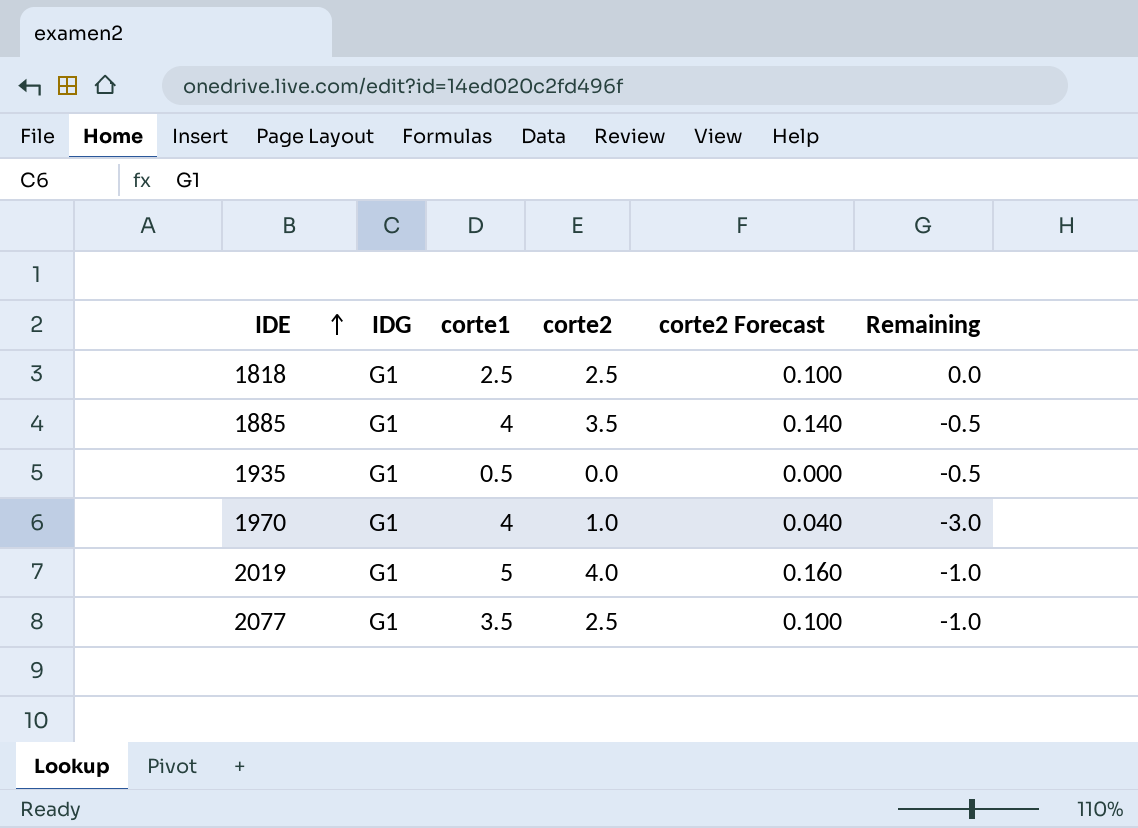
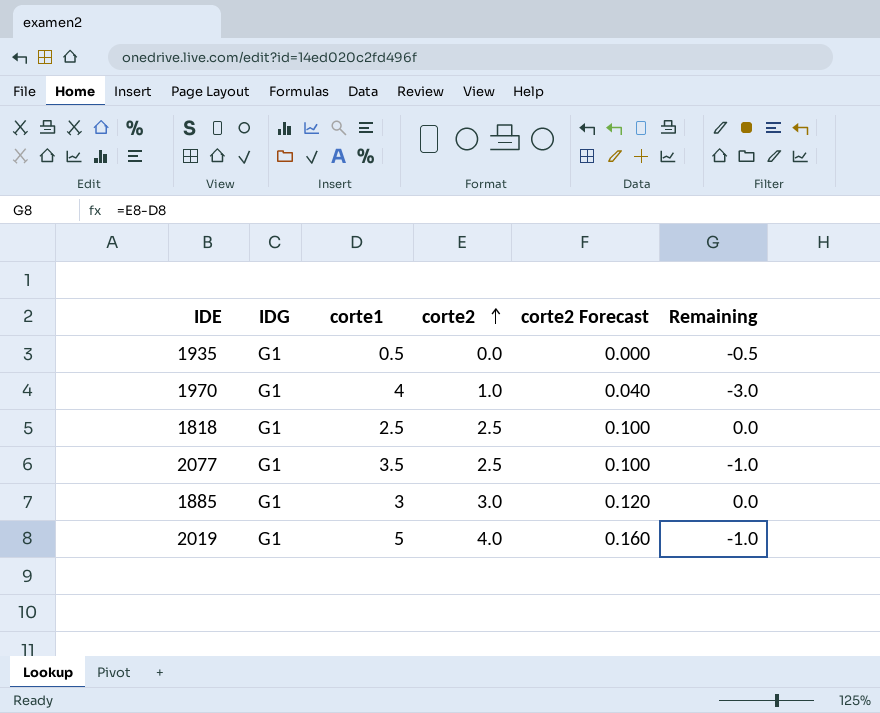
row order: IDE ascending -> corte2 ascending
1885 | corte1: 4 -> 3
1885 | corte2: 3.5 -> 3.0
1885 | corte2 Forecast: 0.140 -> 0.120
1885 | Remaining: -0.5 -> 0.0

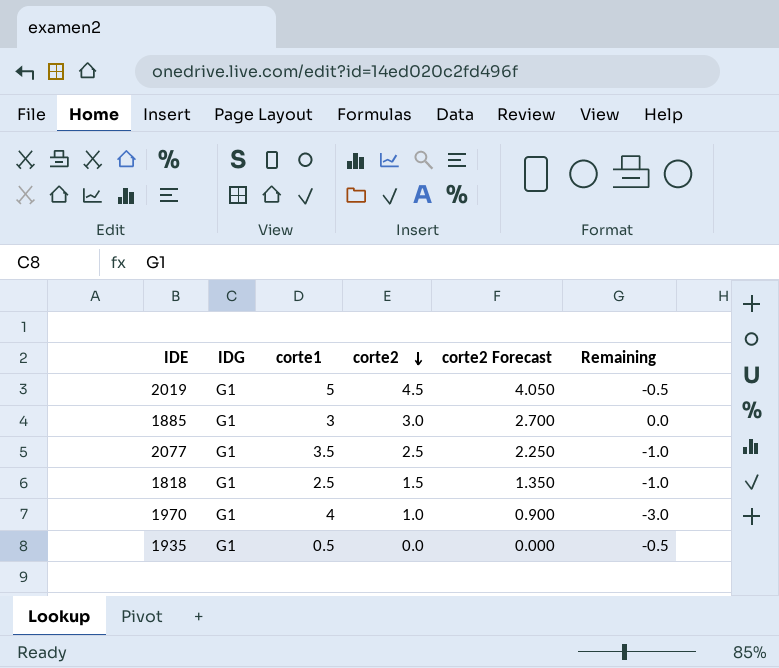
row order: corte2 ascending -> corte2 descending
column corte2 Forecast | formula: [corte2] * 0.04 -> [corte2] * 0.9
2019 | corte2: 4.0 -> 4.5
2019 | Remaining: -1.0 -> -0.5
1818 | corte2: 2.5 -> 1.5
1818 | Remaining: 0.0 -> -1.0

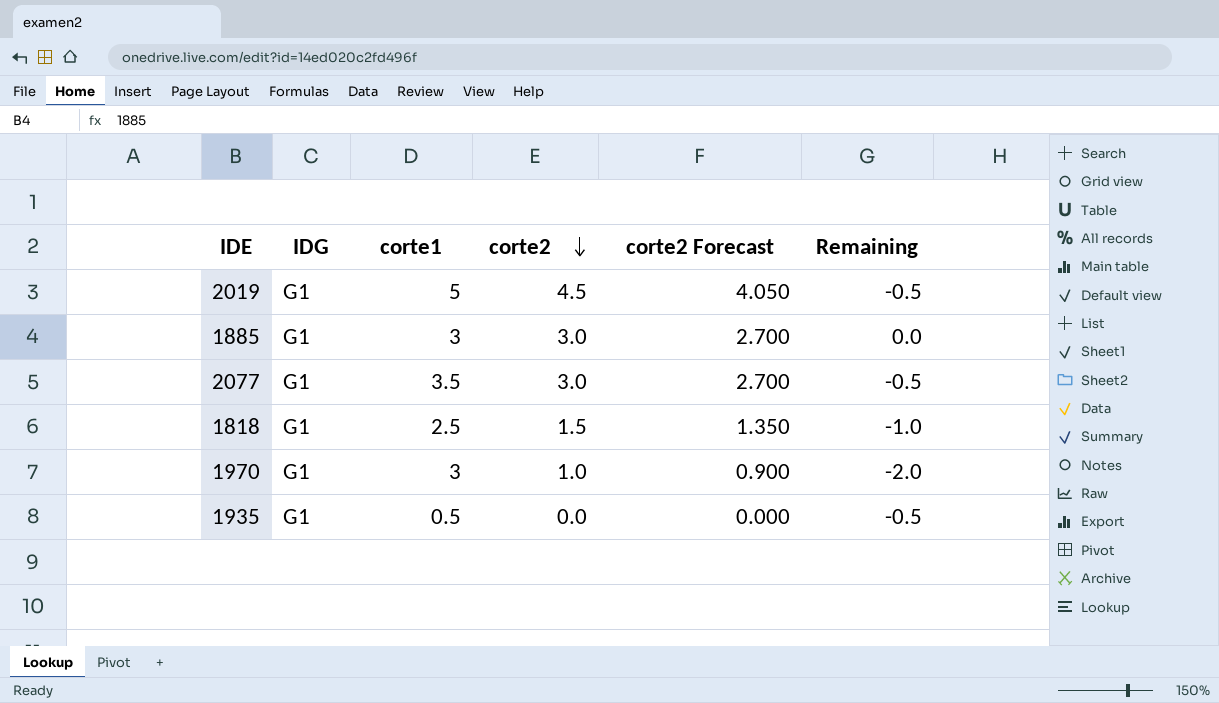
2077 | corte2: 2.5 -> 3.0
2077 | corte2 Forecast: 2.250 -> 2.700
2077 | Remaining: -1.0 -> -0.5
1970 | corte1: 4 -> 3
1970 | Remaining: -3.0 -> -2.0

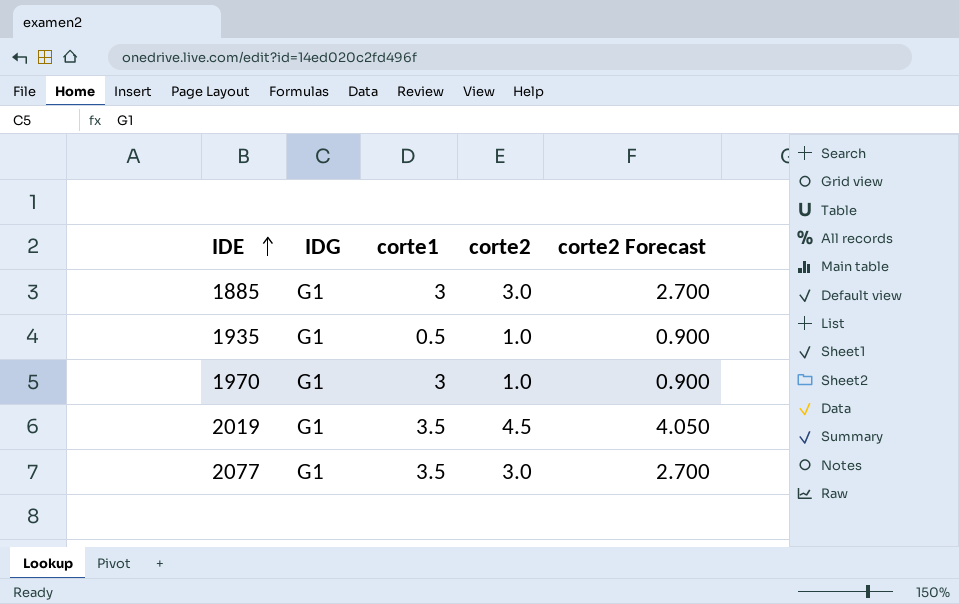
row order: corte2 descending -> IDE ascending
column Remaining | formula: [corte2] - [corte1] -> none
row 1818: G1 | 2.5 | 1.5 | 1.350 | -1.0 -> none
1935 | corte2: 0.0 -> 1.0
1935 | corte2 Forecast: 0.000 -> 0.900
2019 | corte1: 5 -> 3.5

